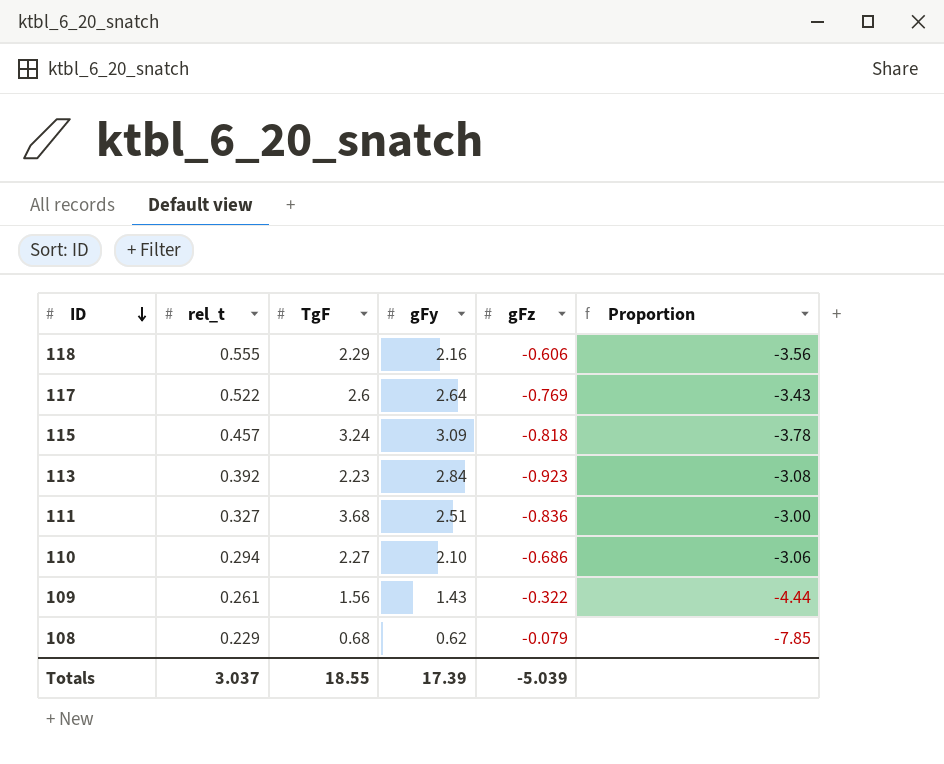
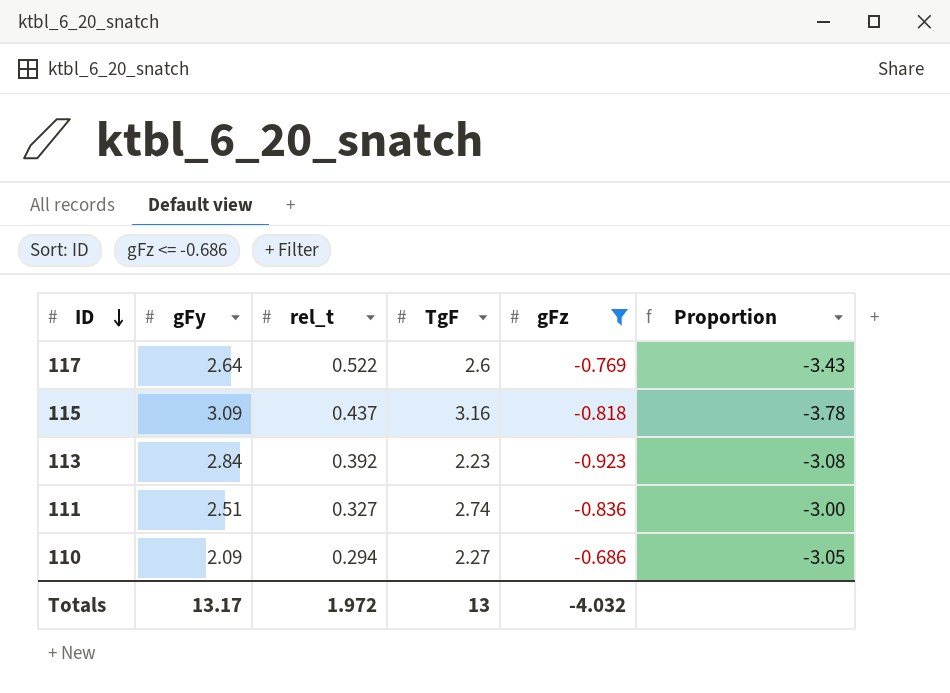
filter: none -> gFz <= -0.686
column gFy | position: 4 -> 2
115 | rel_t: 0.457 -> 0.437
115 | TgF: 3.24 -> 3.16
111 | TgF: 3.68 -> 2.74
110 | gFy: 2.10 -> 2.09
110 | Proportion: -3.06 -> -3.05
Totals | gFy: 17.39 -> 13.17
Totals | rel_t: 3.037 -> 1.972
Totals | TgF: 18.55 -> 13
Totals | gFz: -5.039 -> -4.032

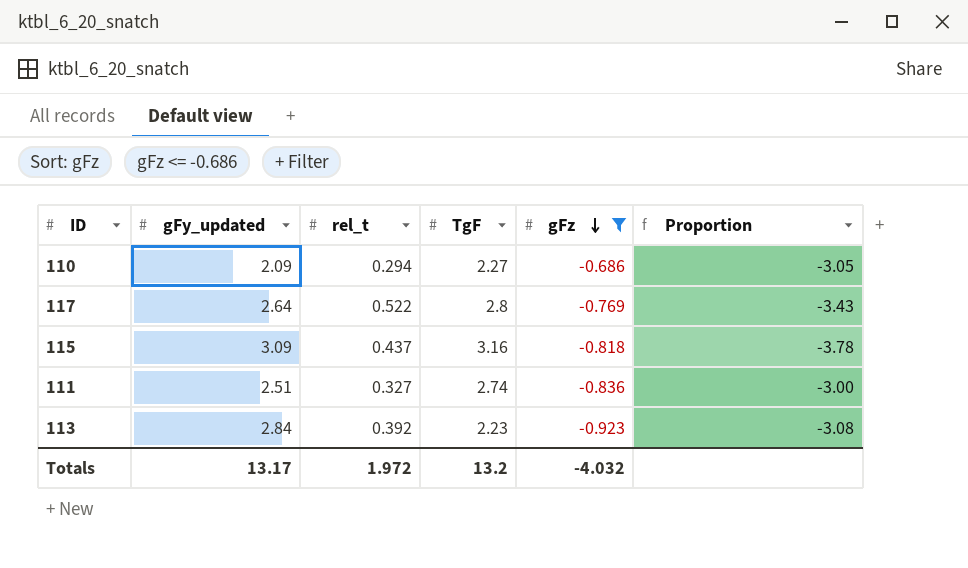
row order: ID descending -> gFz descending
column name: gFy -> gFy_updated
117 | TgF: 2.6 -> 2.8
Totals | TgF: 13 -> 13.2

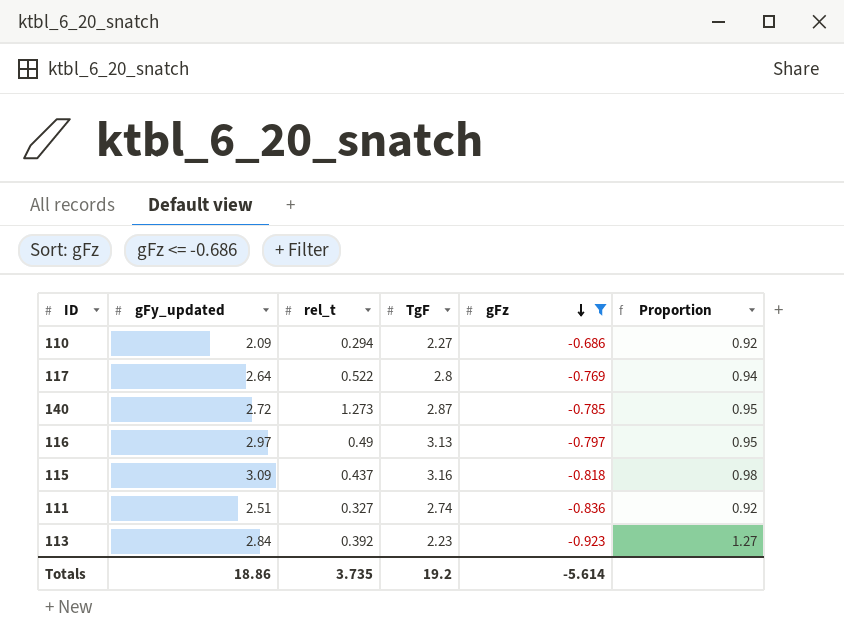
column Proportion | formula: [gFy_updated] / [gFz] -> [gFy_updated] / [TgF]
row 140: none -> 2.72 | 1.273 | 2.87 | -0.785 | 0.95
row 116: none -> 2.97 | 0.49 | 3.13 | -0.797 | 0.95
Totals | gFy_updated: 13.17 -> 18.86
Totals | rel_t: 1.972 -> 3.735
Totals | TgF: 13.2 -> 19.2
Totals | gFz: -4.032 -> -5.614

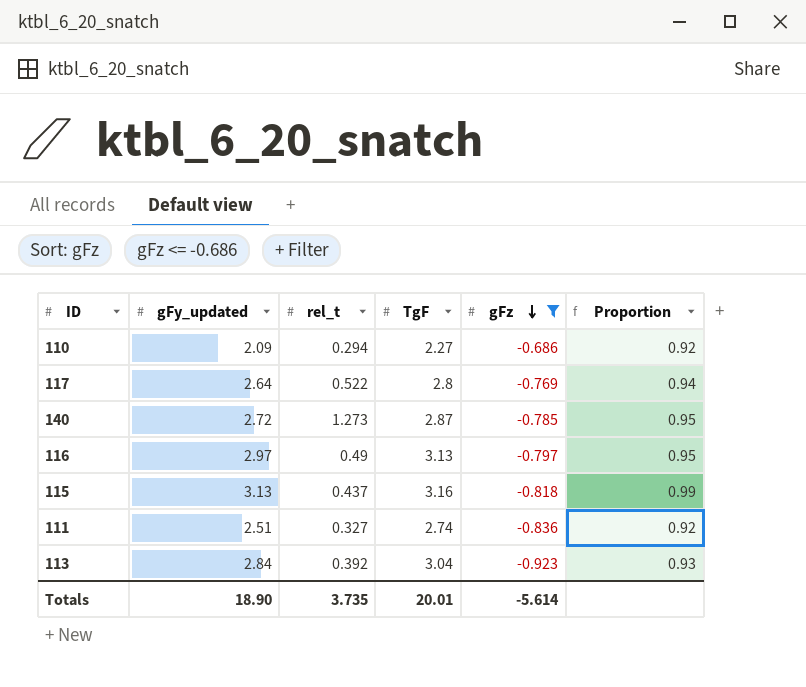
115 | gFy_updated: 3.09 -> 3.13
115 | Proportion: 0.98 -> 0.99
113 | TgF: 2.23 -> 3.04
113 | Proportion: 1.27 -> 0.93
Totals | gFy_updated: 18.86 -> 18.90
Totals | TgF: 19.2 -> 20.01

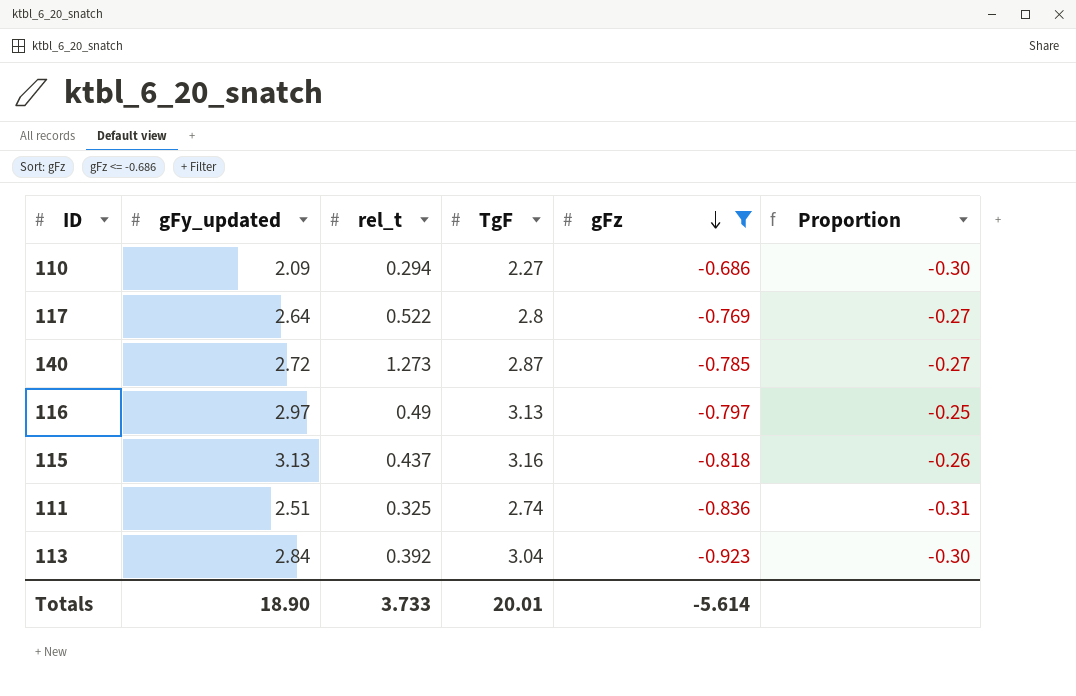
column Proportion | formula: [gFy_updated] / [TgF] -> [gFz] / [TgF]
111 | rel_t: 0.327 -> 0.325
Totals | rel_t: 3.735 -> 3.733

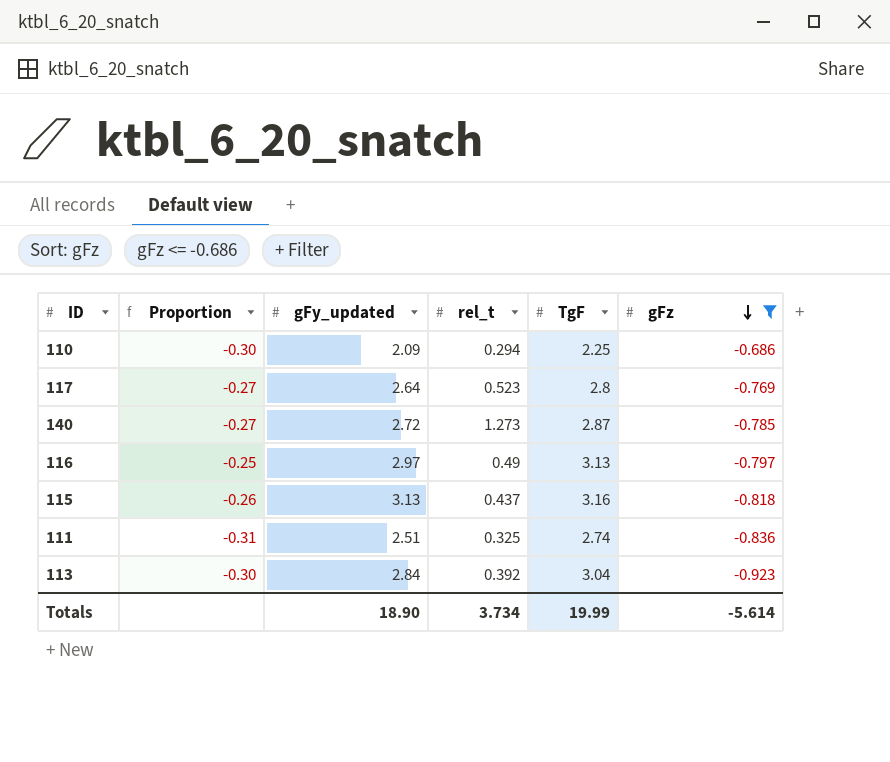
column Proportion | position: 6 -> 2
110 | TgF: 2.27 -> 2.25
117 | rel_t: 0.522 -> 0.523
Totals | rel_t: 3.733 -> 3.734
Totals | TgF: 20.01 -> 19.99

